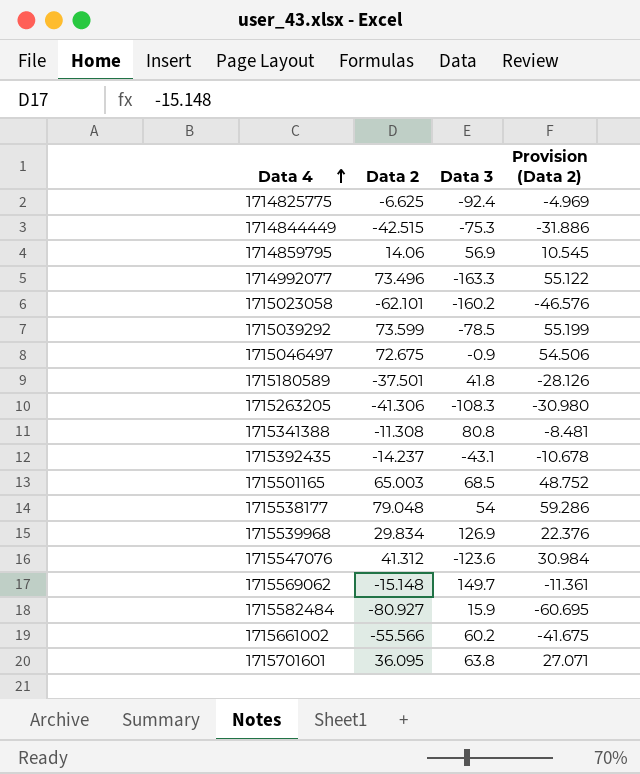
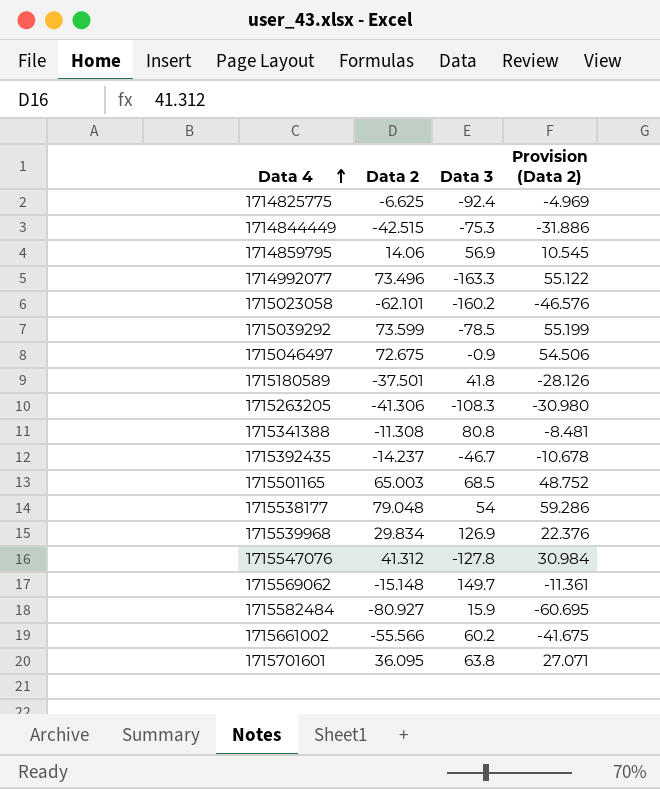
1715392435 | Data 3: -43.1 -> -46.7
1715547076 | Data 3: -123.6 -> -127.8

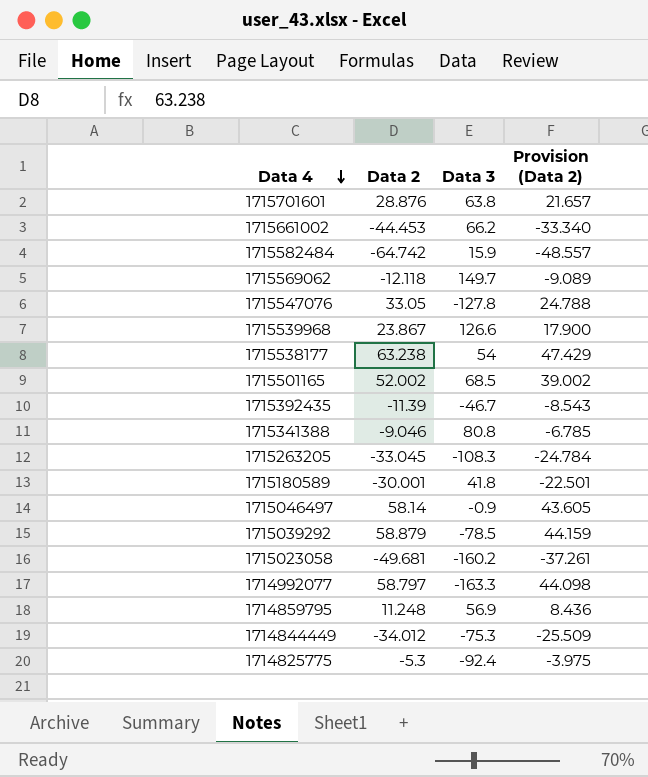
row order: Data 4 ascending -> Data 4 descending
1715701601 | Data 2: 36.095 -> 28.876
1715701601 | Provision (Data 2): 27.071 -> 21.657
1715661002 | Data 2: -55.566 -> -44.453
1715661002 | Data 3: 60.2 -> 66.2
1715661002 | Provision (Data 2): -41.675 -> -33.340
1715582484 | Data 2: -80.927 -> -64.742
1715582484 | Provision (Data 2): -60.695 -> -48.557
1715569062 | Data 2: -15.148 -> -12.118
1715569062 | Provision (Data 2): -11.361 -> -9.089
1715547076 | Data 2: 41.312 -> 33.05
1715547076 | Provision (Data 2): 30.984 -> 24.788
1715539968 | Data 2: 29.834 -> 23.867
1715539968 | Data 3: 126.9 -> 126.6
1715539968 | Provision (Data 2): 22.376 -> 17.900
1715538177 | Data 2: 79.048 -> 63.238
1715538177 | Provision (Data 2): 59.286 -> 47.429
1715501165 | Data 2: 65.003 -> 52.002
1715501165 | Provision (Data 2): 48.752 -> 39.002
1715392435 | Data 2: -14.237 -> -11.39
1715392435 | Provision (Data 2): -10.678 -> -8.543
1715341388 | Data 2: -11.308 -> -9.046
1715341388 | Provision (Data 2): -8.481 -> -6.785
1715263205 | Data 2: -41.306 -> -33.045
1715263205 | Provision (Data 2): -30.980 -> -24.784
1715180589 | Data 2: -37.501 -> -30.001
1715180589 | Provision (Data 2): -28.126 -> -22.501
1715046497 | Data 2: 72.675 -> 58.14
1715046497 | Provision (Data 2): 54.506 -> 43.605
1715039292 | Data 2: 73.599 -> 58.879
1715039292 | Provision (Data 2): 55.199 -> 44.159
1715023058 | Data 2: -62.101 -> -49.681
1715023058 | Provision (Data 2): -46.576 -> -37.261
1714992077 | Data 2: 73.496 -> 58.797
1714992077 | Provision (Data 2): 55.122 -> 44.098
1714859795 | Data 2: 14.06 -> 11.248
1714859795 | Provision (Data 2): 10.545 -> 8.436
1714844449 | Data 2: -42.515 -> -34.012
1714844449 | Provision (Data 2): -31.886 -> -25.509
1714825775 | Data 2: -6.625 -> -5.3
1714825775 | Provision (Data 2): -4.969 -> -3.975

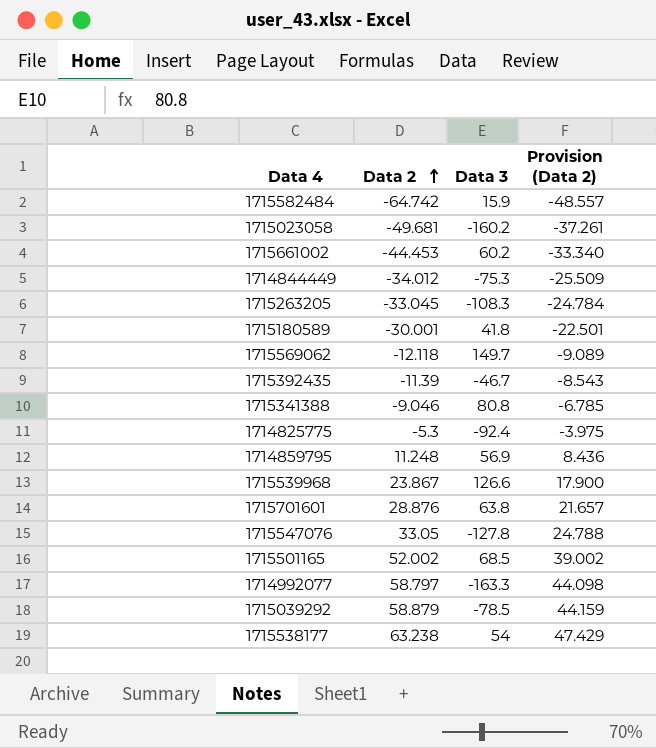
row order: Data 4 descending -> Data 2 ascending
row 1715046497: 58.14 | -0.9 | 43.605 -> none
1715661002 | Data 3: 66.2 -> 60.2

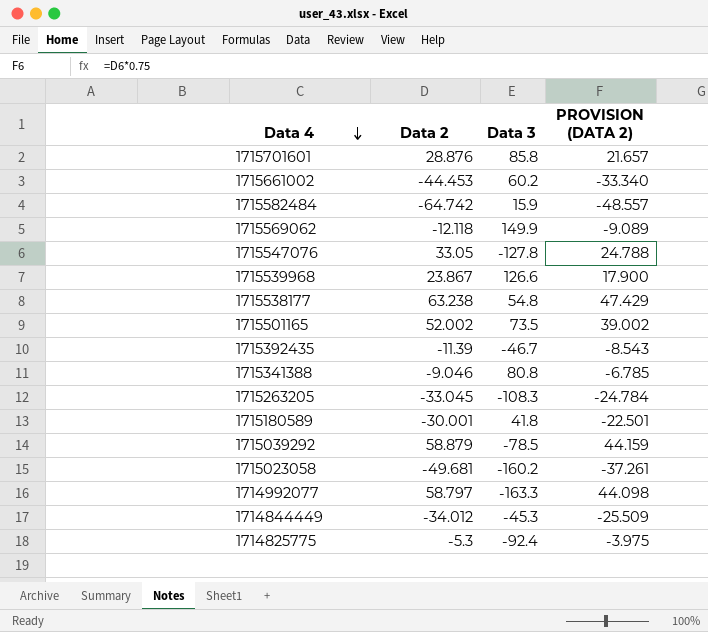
row order: Data 2 ascending -> Data 4 descending
column name: Provision (Data 2) -> PROVISION (DATA 2)
row 1714859795: 11.248 | 56.9 | 8.436 -> none
1715701601 | Data 3: 63.8 -> 85.8
1715569062 | Data 3: 149.7 -> 149.9
1715538177 | Data 3: 54 -> 54.8
1715501165 | Data 3: 68.5 -> 73.5
1714844449 | Data 3: -75.3 -> -45.3

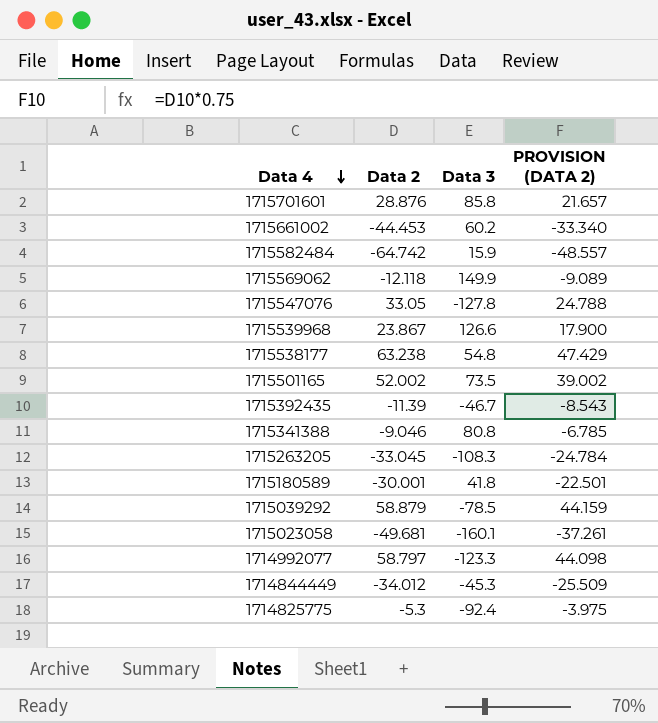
1715023058 | Data 3: -160.2 -> -160.1
1714992077 | Data 3: -163.3 -> -123.3

